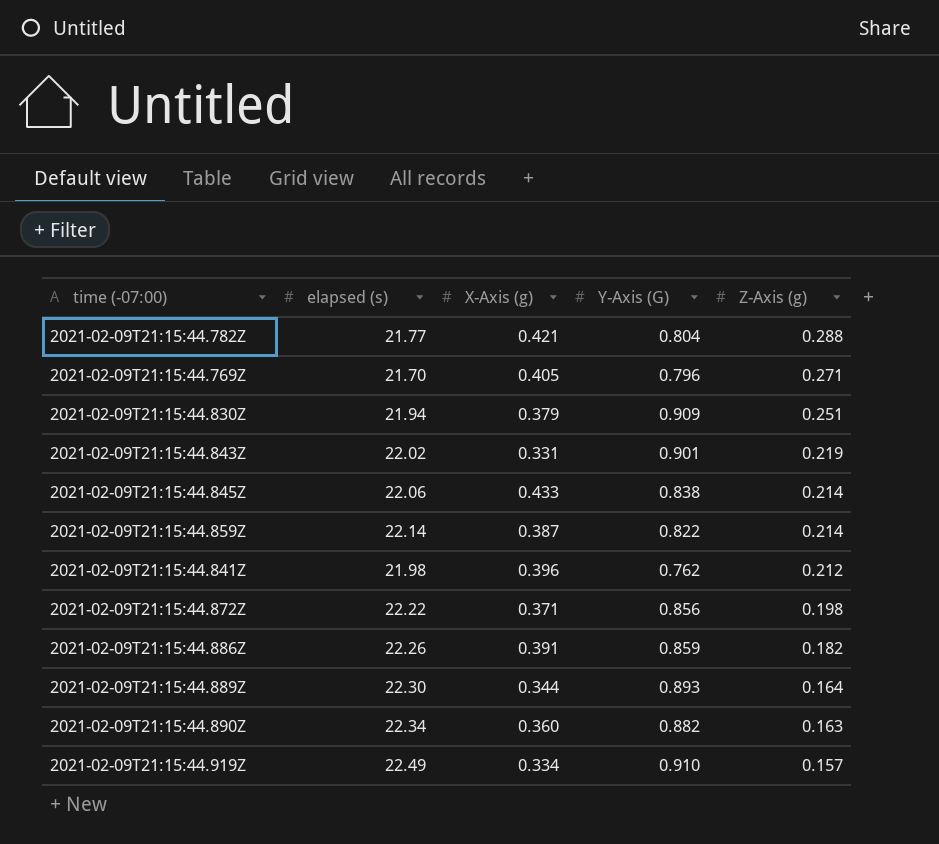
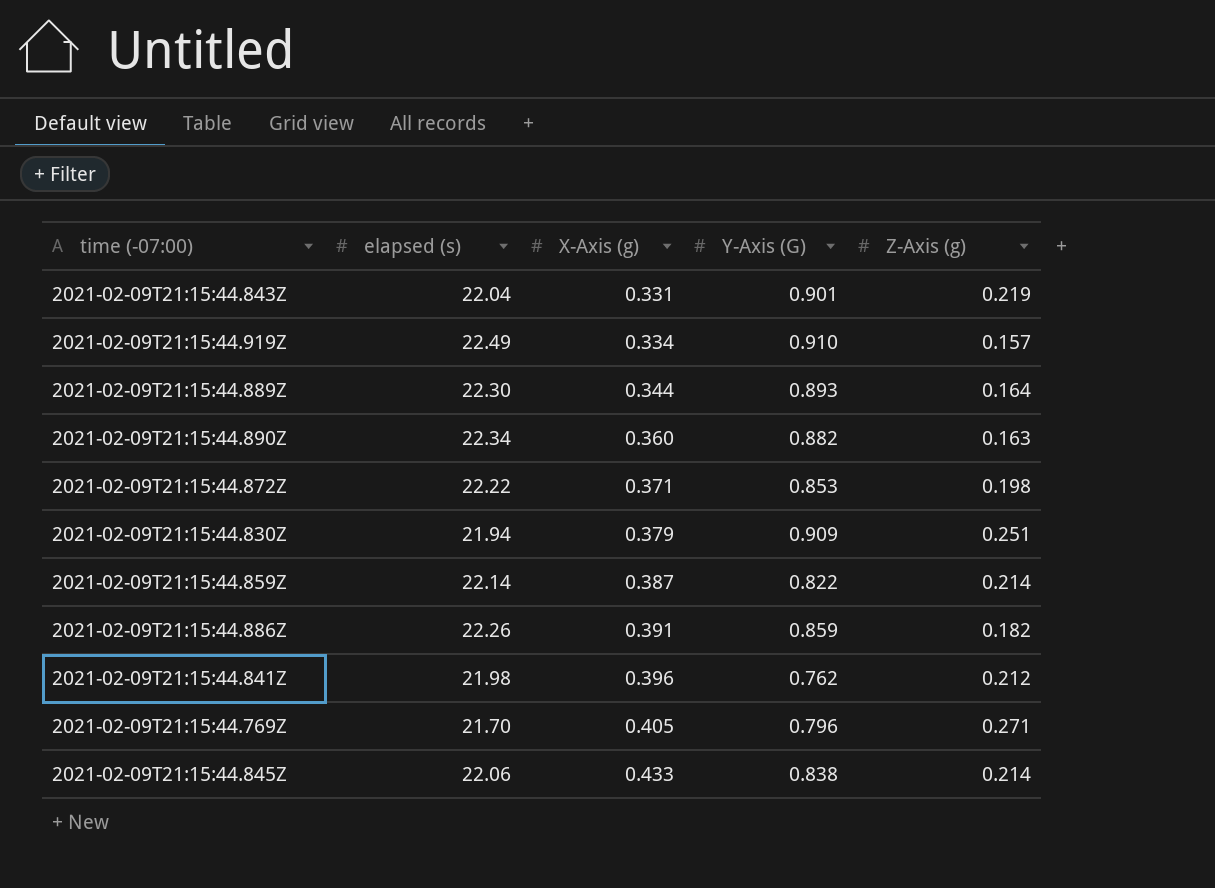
row order: Z-Axis (g) descending -> X-Axis (g) ascending
row 2021-02-09T21:15:44.782Z: 21.77 | 0.421 | 0.804 | 0.288 -> none
2021-02-09T21:15:44.843Z | elapsed (s): 22.02 -> 22.04
2021-02-09T21:15:44.872Z | Y-Axis (G): 0.856 -> 0.853

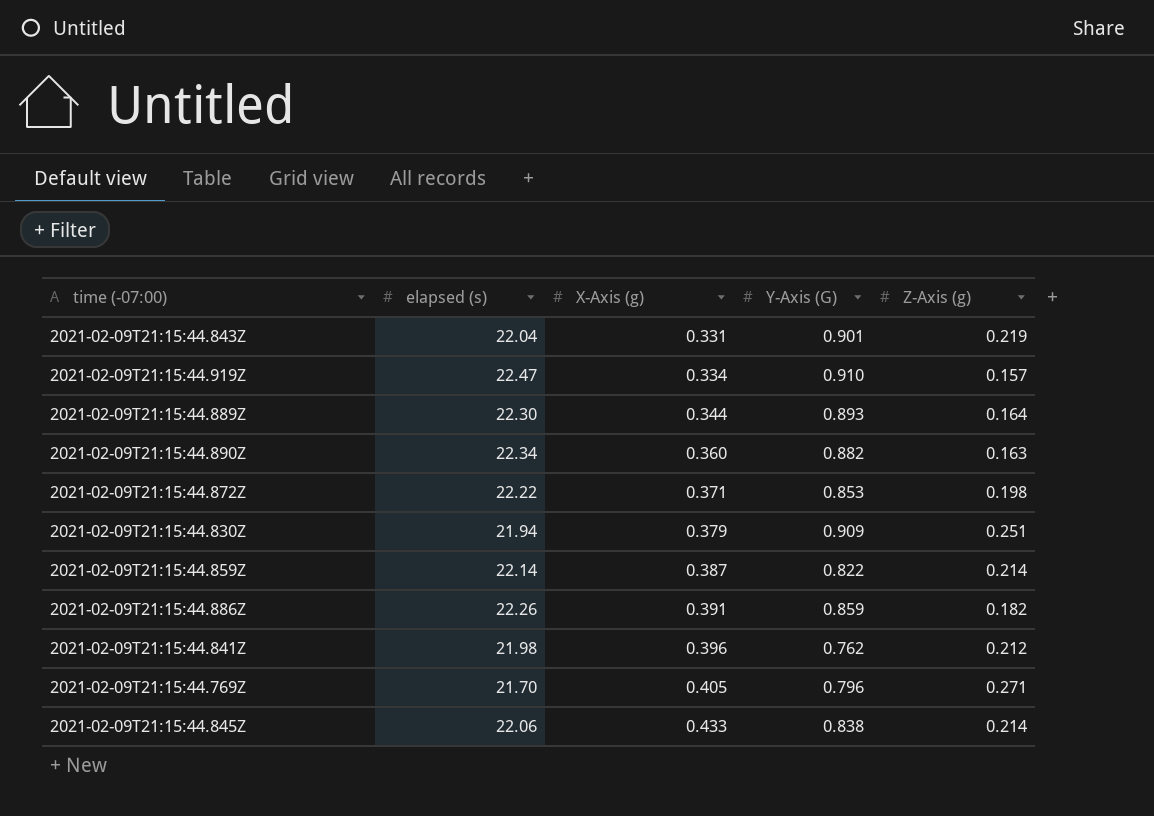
2021-02-09T21:15:44.919Z | elapsed (s): 22.49 -> 22.47

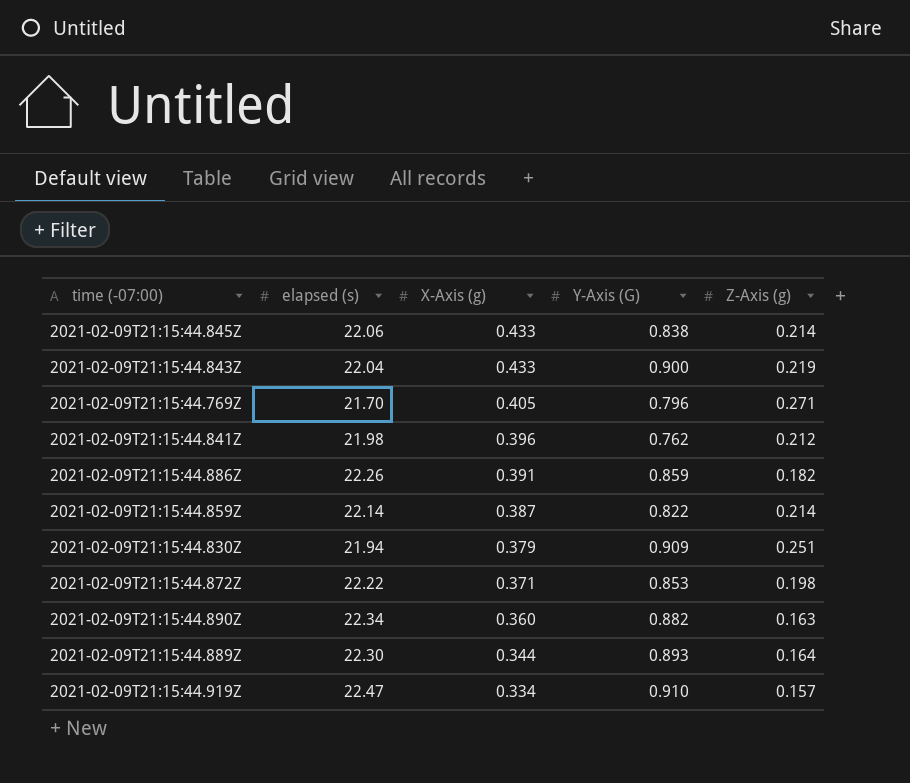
row order: X-Axis (g) ascending -> X-Axis (g) descending
2021-02-09T21:15:44.843Z | X-Axis (g): 0.331 -> 0.433
2021-02-09T21:15:44.843Z | Y-Axis (G): 0.901 -> 0.900

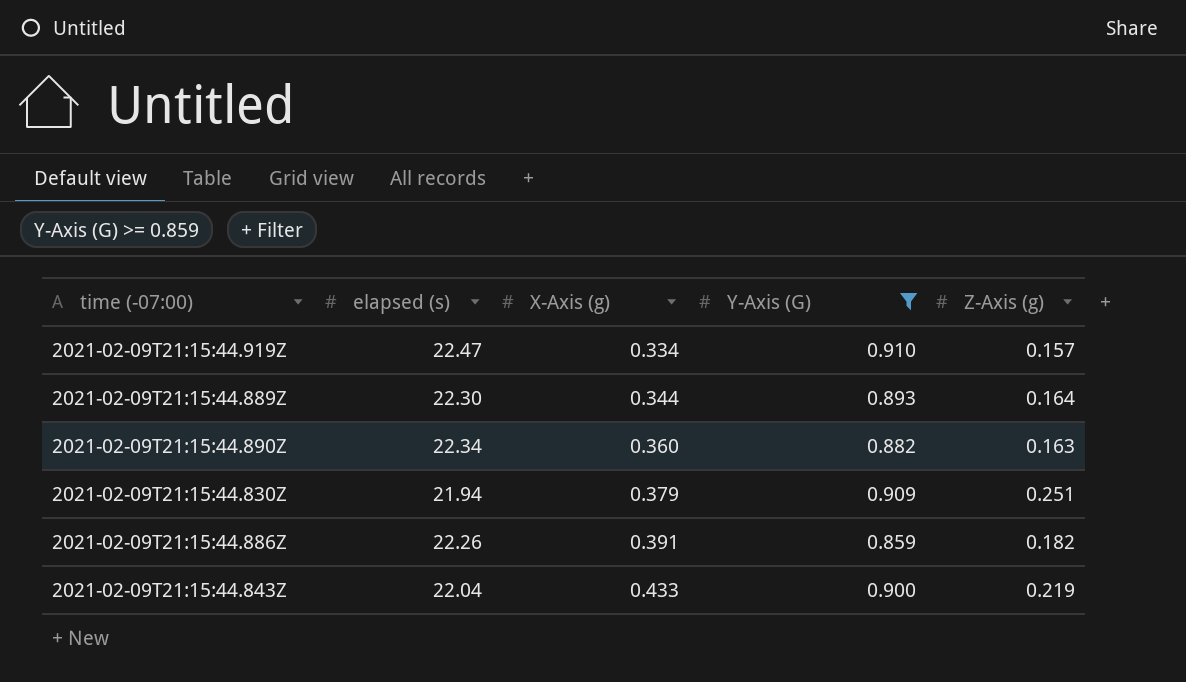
filter: none -> Y-Axis (G) >= 0.859
row order: X-Axis (g) descending -> X-Axis (g) ascending

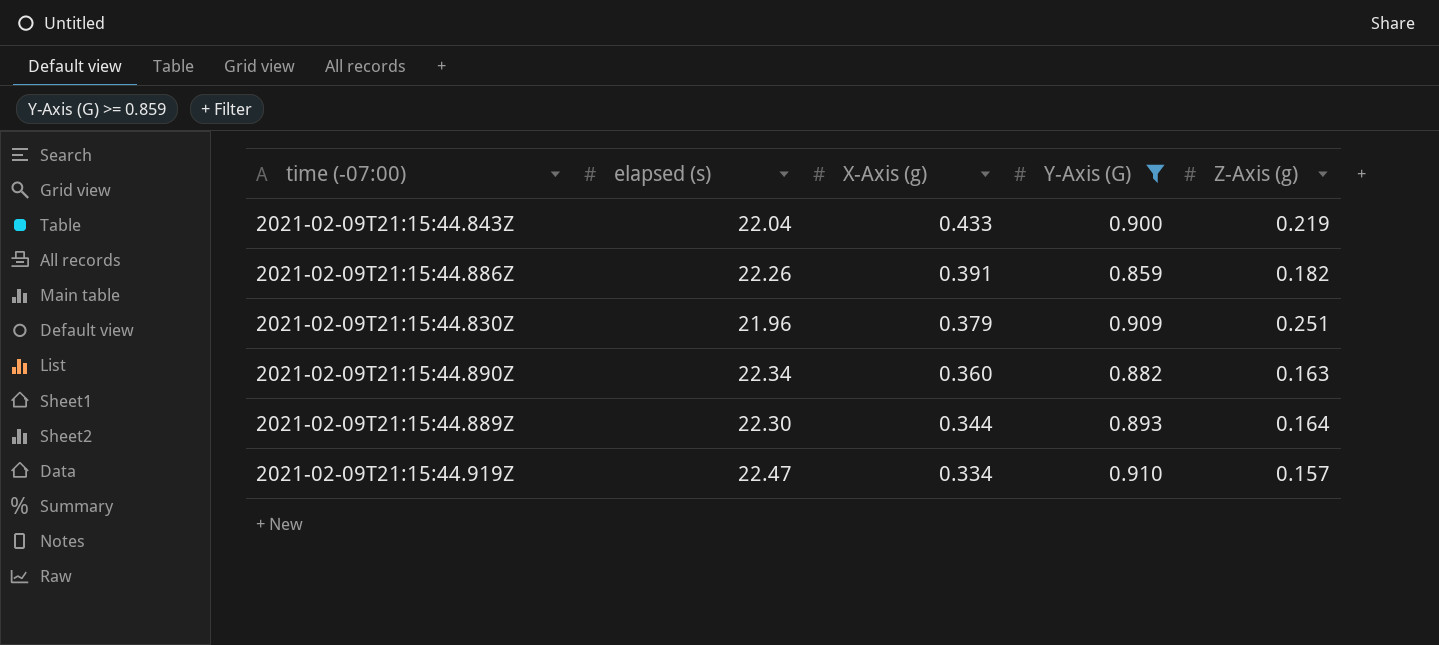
row order: X-Axis (g) ascending -> X-Axis (g) descending
2021-02-09T21:15:44.830Z | elapsed (s): 21.94 -> 21.96

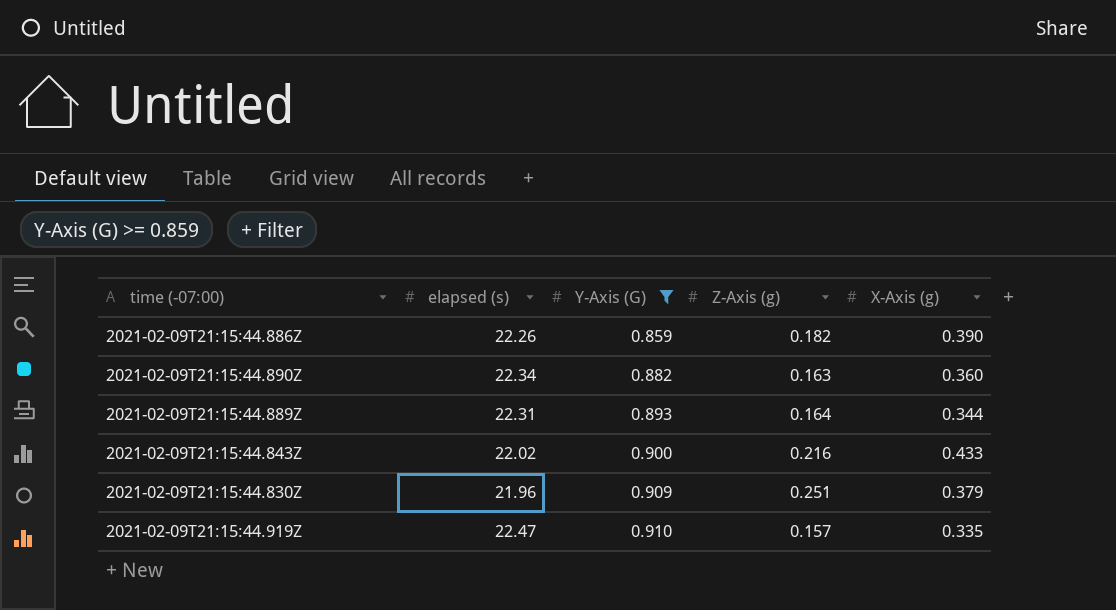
row order: X-Axis (g) descending -> Y-Axis (G) ascending
column X-Axis (g) | position: 3 -> 5
2021-02-09T21:15:44.886Z | X-Axis (g): 0.391 -> 0.390
2021-02-09T21:15:44.889Z | elapsed (s): 22.30 -> 22.31
2021-02-09T21:15:44.843Z | elapsed (s): 22.04 -> 22.02
2021-02-09T21:15:44.843Z | Z-Axis (g): 0.219 -> 0.216
2021-02-09T21:15:44.919Z | X-Axis (g): 0.334 -> 0.335

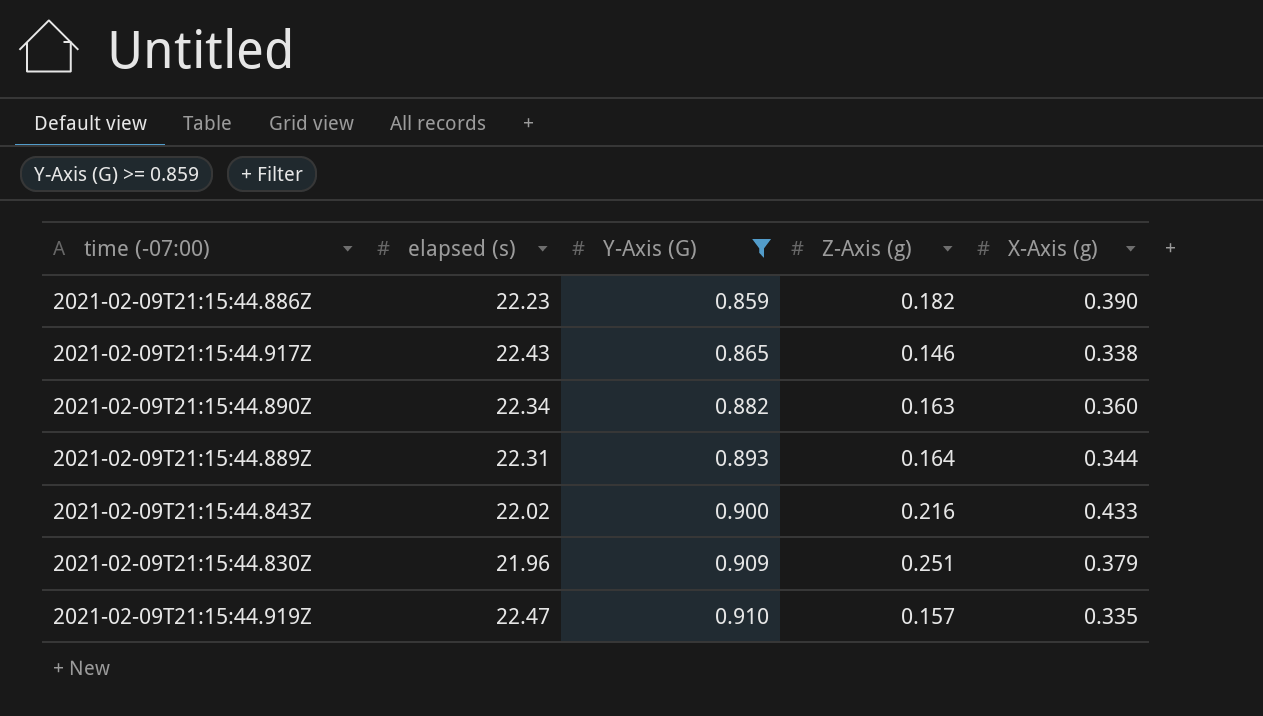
2021-02-09T21:15:44.886Z | elapsed (s): 22.26 -> 22.23
row 2021-02-09T21:15:44.917Z: none -> 22.43 | 0.865 | 0.146 | 0.338

